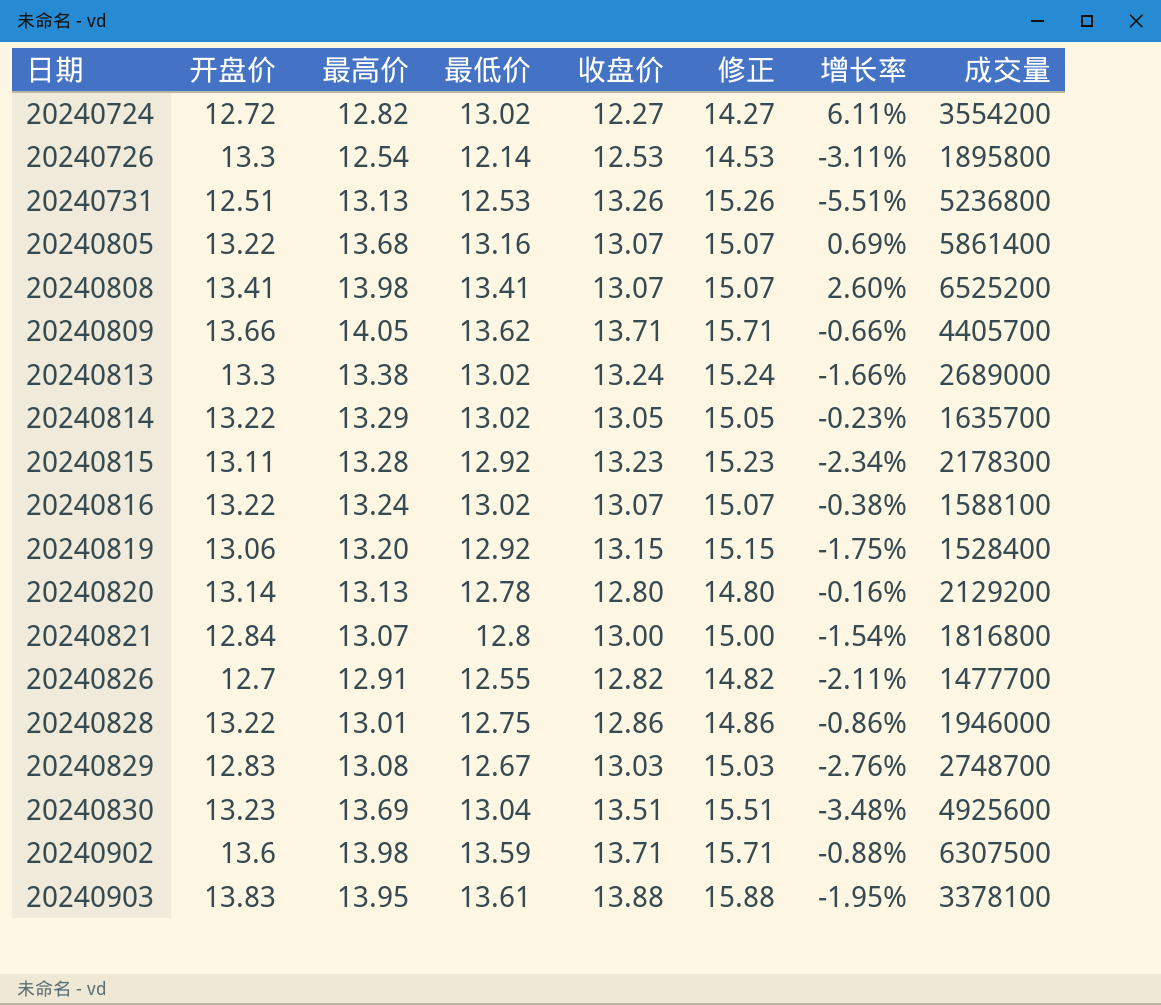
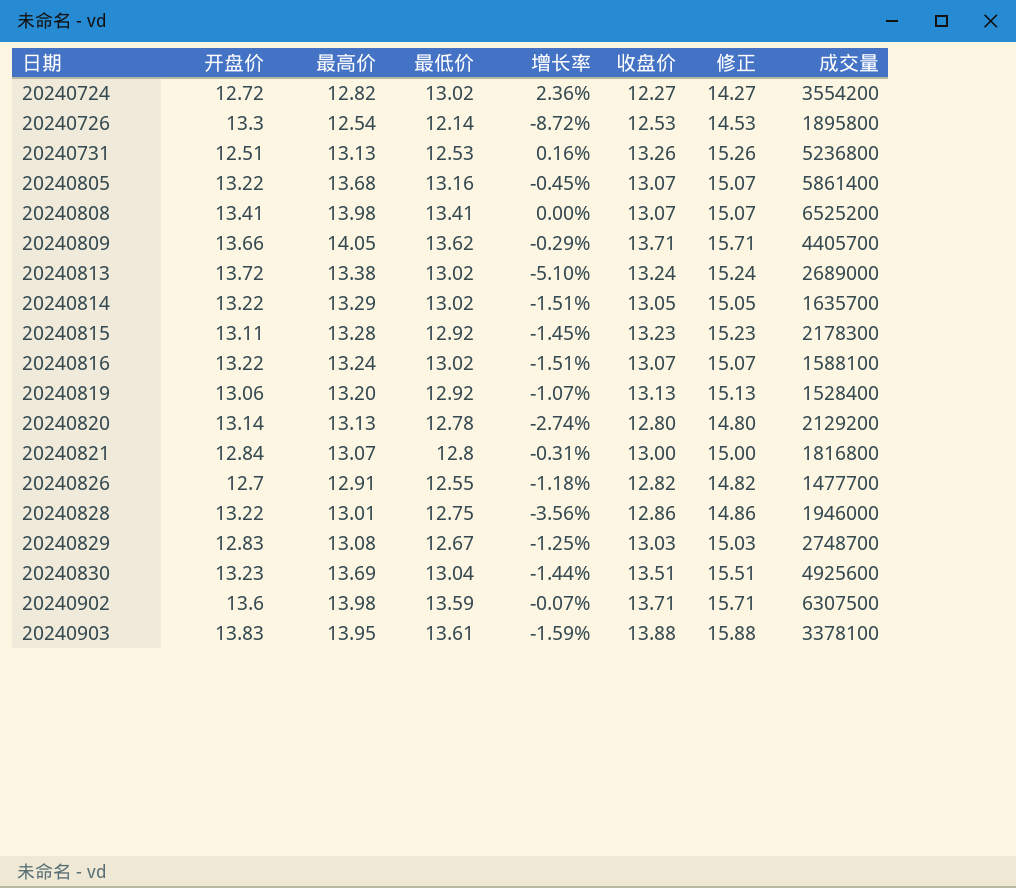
column 增长率 | formula: ([最低价] - [收盘价]) / [收盘价] -> ([最低价] - [开盘价]) / [开盘价]
column 增长率 | position: 7 -> 5
20240813 | 开盘价: 13.3 -> 13.72
20240819 | 收盘价: 13.15 -> 13.13
20240819 | 修正: 15.15 -> 15.13

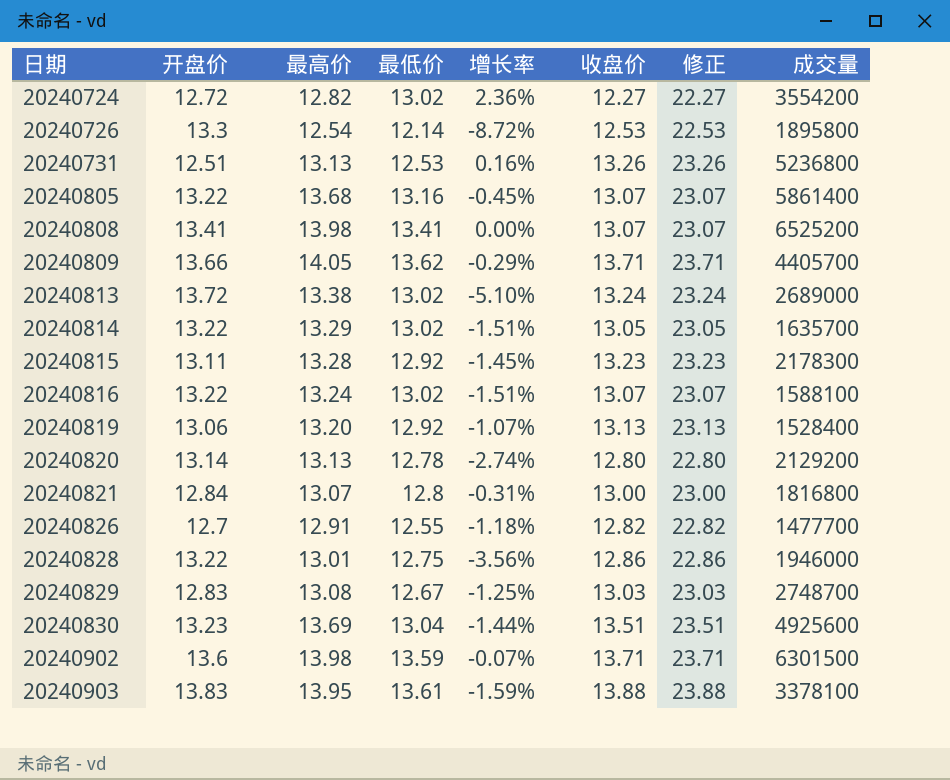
column 修正 | formula: [收盘价] + 2 -> [收盘价] + 10
20240902 | 成交量: 6307500 -> 6301500

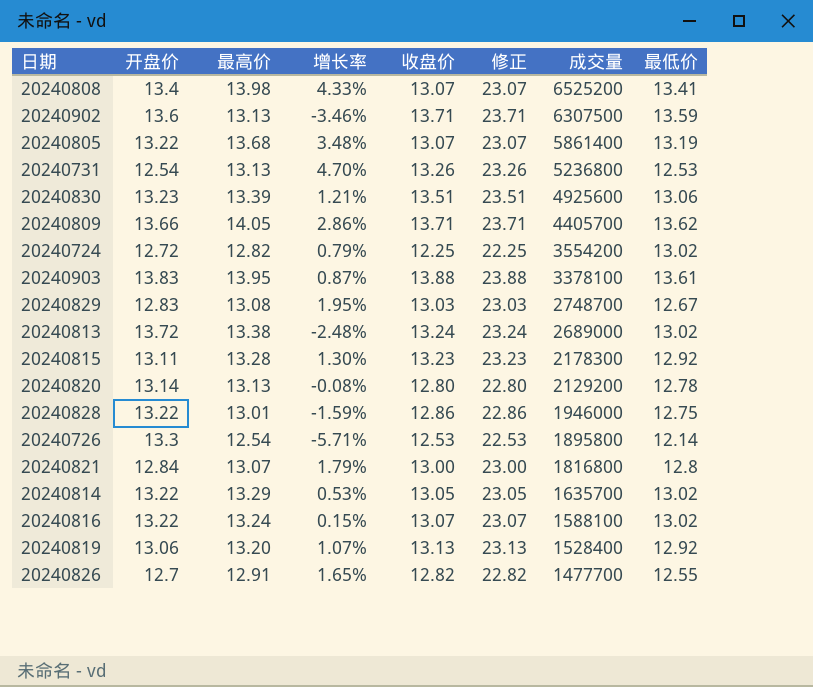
row order: 日期 ascending -> 成交量 descending
column 增长率 | formula: ([最低价] - [开盘价]) / [开盘价] -> ([最高价] - [开盘价]) / [开盘价]
column 最低价 | position: 4 -> 8
20240808 | 开盘价: 13.41 -> 13.4
20240902 | 最高价: 13.98 -> 13.13
20240902 | 成交量: 6301500 -> 6307500
20240805 | 最低价: 13.16 -> 13.19
20240731 | 开盘价: 12.51 -> 12.54
20240830 | 最高价: 13.69 -> 13.39
20240830 | 最低价: 13.04 -> 13.06
20240724 | 收盘价: 12.27 -> 12.25
20240724 | 修正: 22.27 -> 22.25

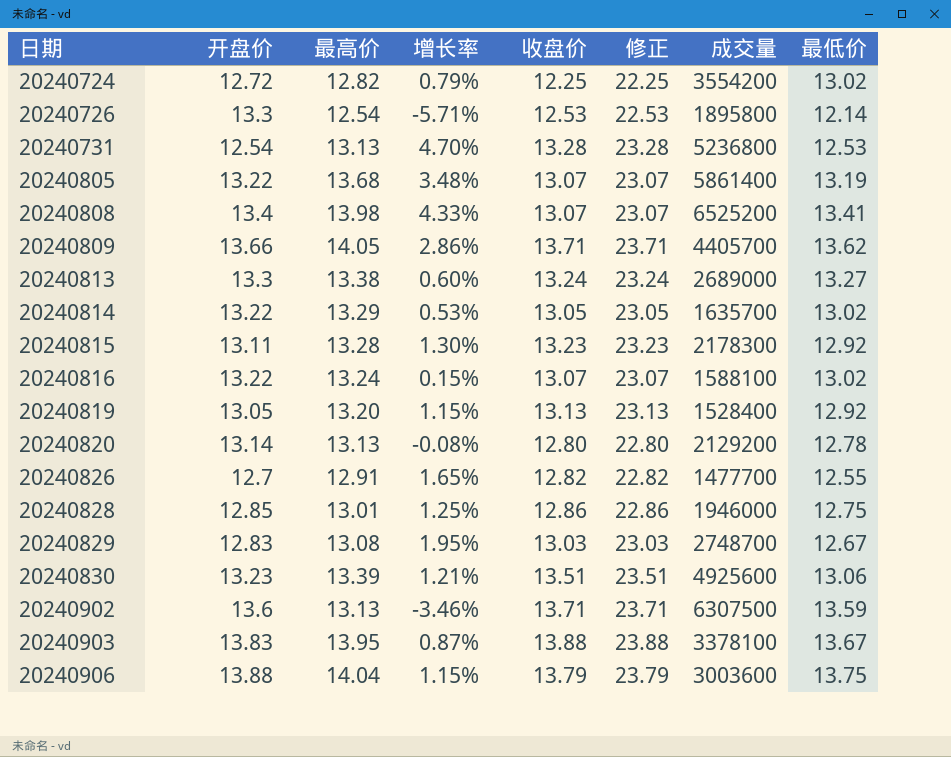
row order: 成交量 descending -> 日期 ascending
row 20240821: 12.84 | 13.07 | 1.79% | 13.00 | 23.00 | 1816800 | 12.8 -> none
20240731 | 收盘价: 13.26 -> 13.28
20240731 | 修正: 23.26 -> 23.28
20240813 | 开盘价: 13.72 -> 13.3
20240813 | 增长率: -2.48% -> 0.60%
20240813 | 最低价: 13.02 -> 13.27
20240819 | 开盘价: 13.06 -> 13.05
20240819 | 增长率: 1.07% -> 1.15%
20240828 | 开盘价: 13.22 -> 12.85
20240828 | 增长率: -1.59% -> 1.25%
20240903 | 最低价: 13.61 -> 13.67
row 20240906: none -> 13.88 | 14.04 | 1.15% | 13.79 | 23.79 | 3003600 | 13.75

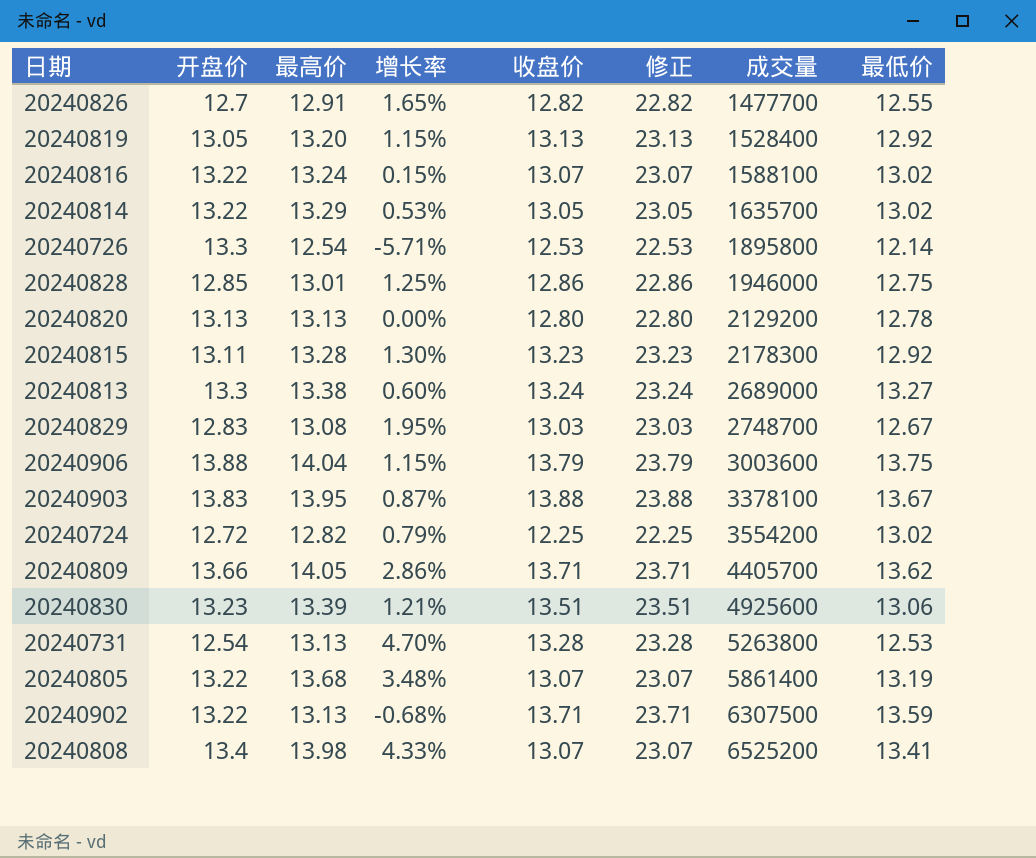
row order: 日期 ascending -> 成交量 ascending
20240820 | 开盘价: 13.14 -> 13.13
20240820 | 增长率: -0.08% -> 0.00%
20240731 | 成交量: 5236800 -> 5263800
20240902 | 开盘价: 13.6 -> 13.22
20240902 | 增长率: -3.46% -> -0.68%

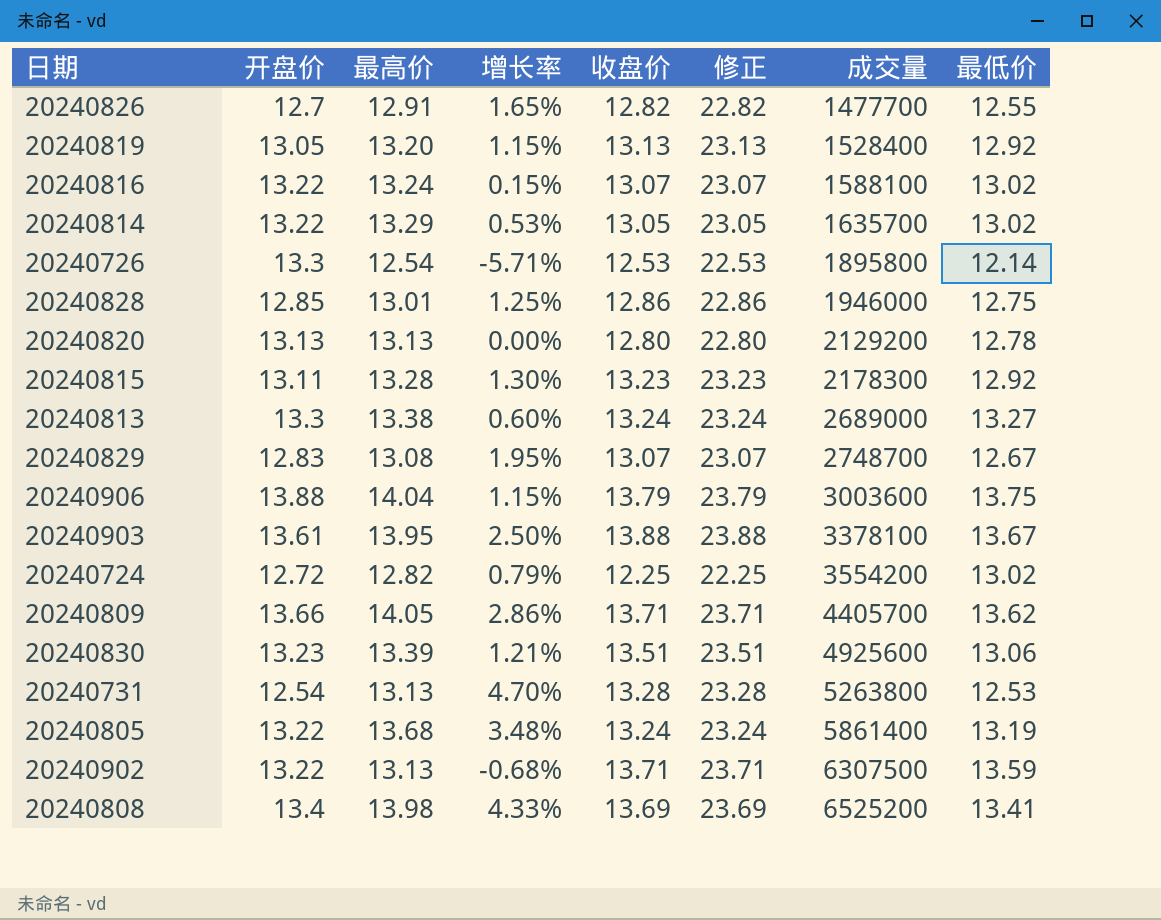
20240829 | 收盘价: 13.03 -> 13.07
20240829 | 修正: 23.03 -> 23.07
20240903 | 开盘价: 13.83 -> 13.61
20240903 | 增长率: 0.87% -> 2.50%
20240805 | 收盘价: 13.07 -> 13.24
20240805 | 修正: 23.07 -> 23.24
20240808 | 收盘价: 13.07 -> 13.69
20240808 | 修正: 23.07 -> 23.69

